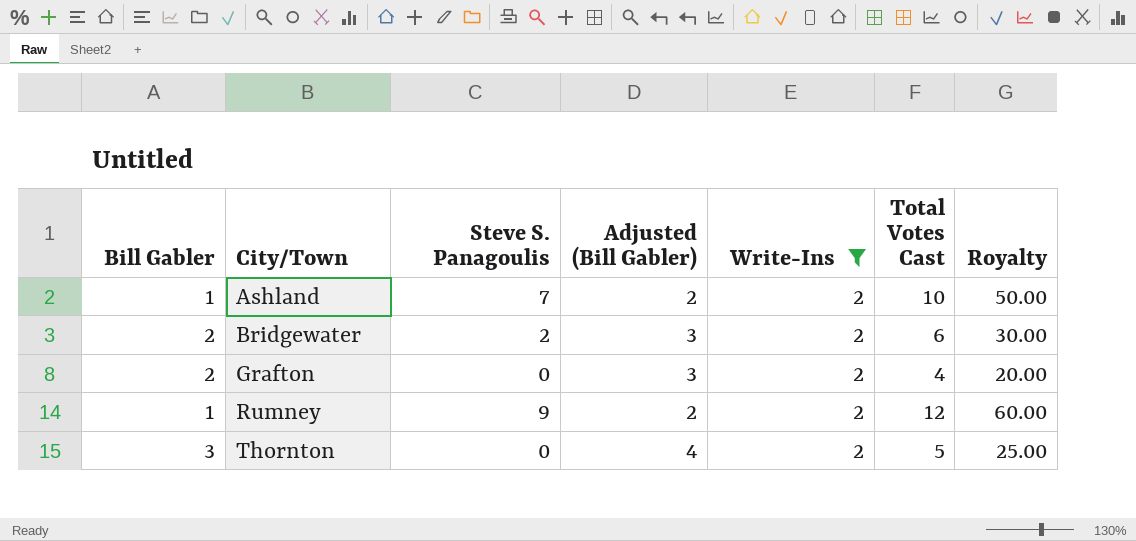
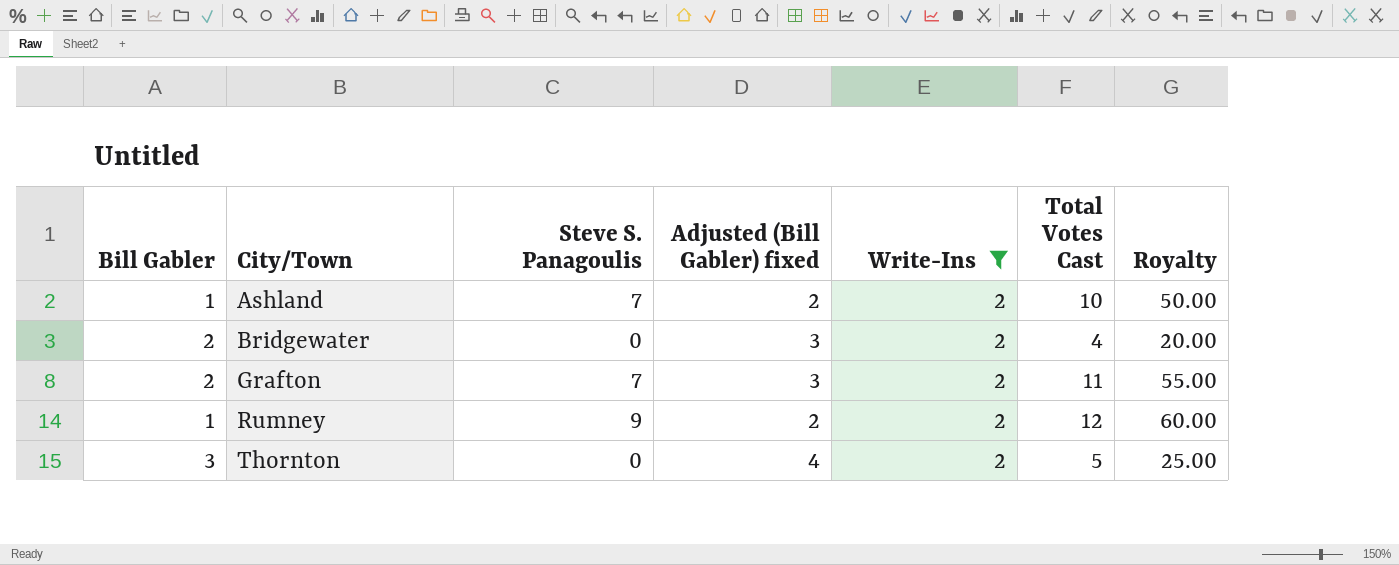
column name: Adjusted (Bill Gabler) -> Adjusted (Bill Gabler) fixed
Bridgewater | Steve S. Panagoulis: 2 -> 0
Bridgewater | Total Votes Cast: 6 -> 4
Bridgewater | Royalty: 30.00 -> 20.00
Grafton | Steve S. Panagoulis: 0 -> 7
Grafton | Total Votes Cast: 4 -> 11
Grafton | Royalty: 20.00 -> 55.00

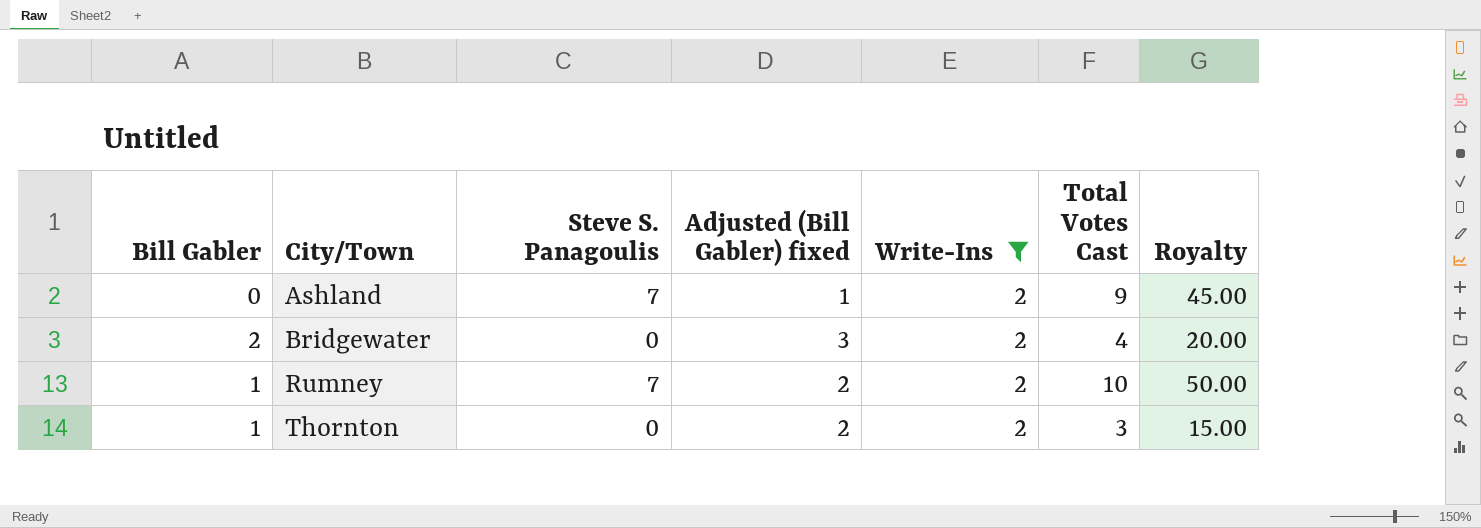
row Grafton: 2 | 7 | 3 | 2 | 11 | 55.00 -> none
Ashland | Bill Gabler: 1 -> 0
Ashland | Adjusted (Bill Gabler) fixed: 2 -> 1
Ashland | Total Votes Cast: 10 -> 9
Ashland | Royalty: 50.00 -> 45.00
Rumney | Steve S. Panagoulis: 9 -> 7
Rumney | Total Votes Cast: 12 -> 10
Rumney | Royalty: 60.00 -> 50.00
Thornton | Bill Gabler: 3 -> 1
Thornton | Adjusted (Bill Gabler) fixed: 4 -> 2
Thornton | Total Votes Cast: 5 -> 3
Thornton | Royalty: 25.00 -> 15.00

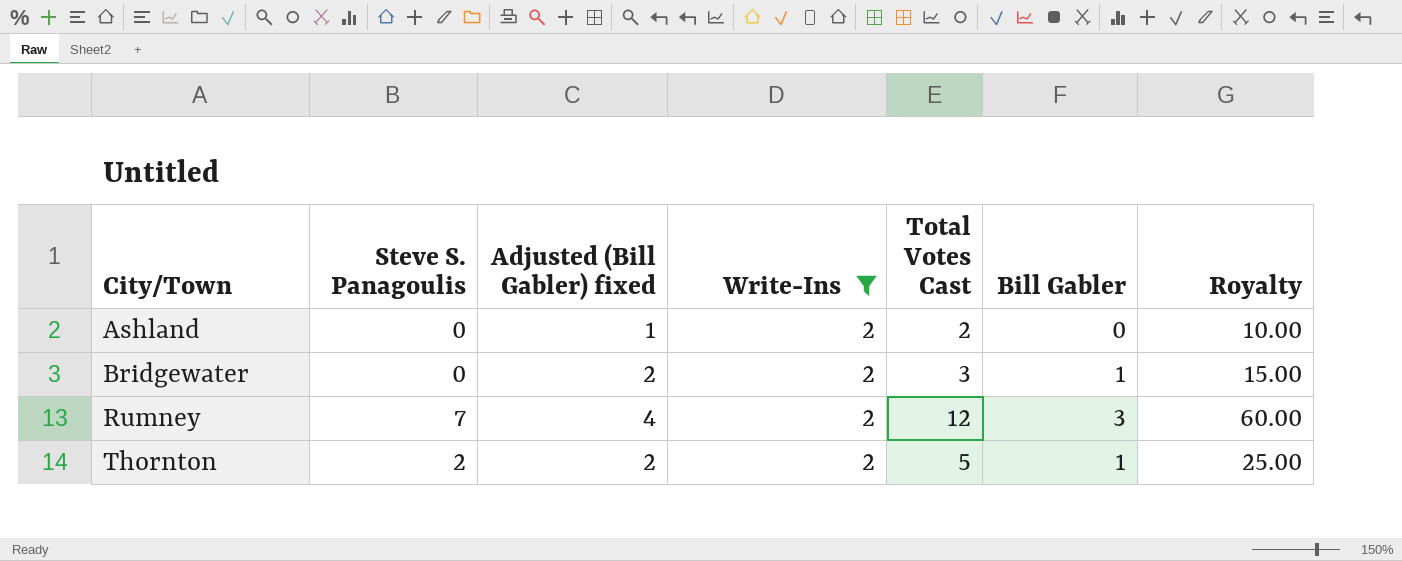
column Bill Gabler | position: 1 -> 6
Ashland | Steve S. Panagoulis: 7 -> 0
Ashland | Total Votes Cast: 9 -> 2
Ashland | Royalty: 45.00 -> 10.00
Bridgewater | Adjusted (Bill Gabler) fixed: 3 -> 2
Bridgewater | Total Votes Cast: 4 -> 3
Bridgewater | Bill Gabler: 2 -> 1
Bridgewater | Royalty: 20.00 -> 15.00
Rumney | Adjusted (Bill Gabler) fixed: 2 -> 4
Rumney | Total Votes Cast: 10 -> 12
Rumney | Bill Gabler: 1 -> 3
Rumney | Royalty: 50.00 -> 60.00
Thornton | Steve S. Panagoulis: 0 -> 2
Thornton | Total Votes Cast: 3 -> 5
Thornton | Royalty: 15.00 -> 25.00

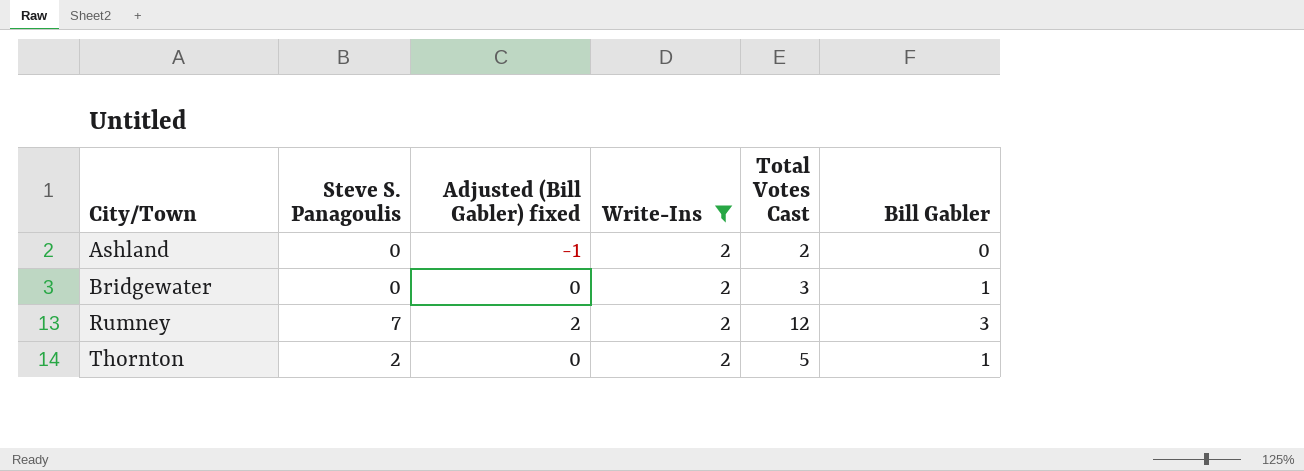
column Royalty | formula: [Total Votes Cast] * 5 -> none
column Adjusted (Bill Gabler) fixed | formula: [Bill Gabler] + 1 -> [Bill Gabler] - 1

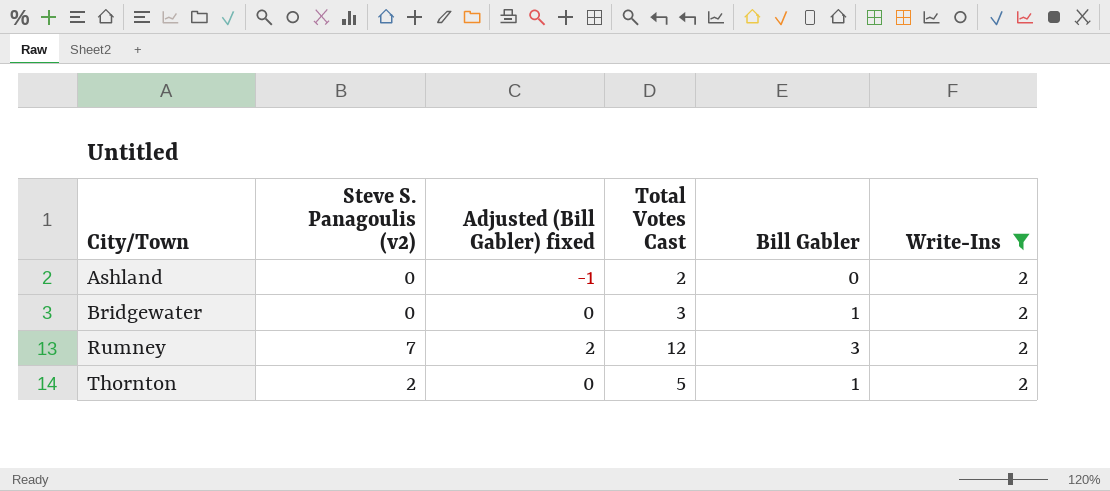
column name: Steve S. Panagoulis -> Steve S. Panagoulis (v2)
column Write-Ins | position: 4 -> 6

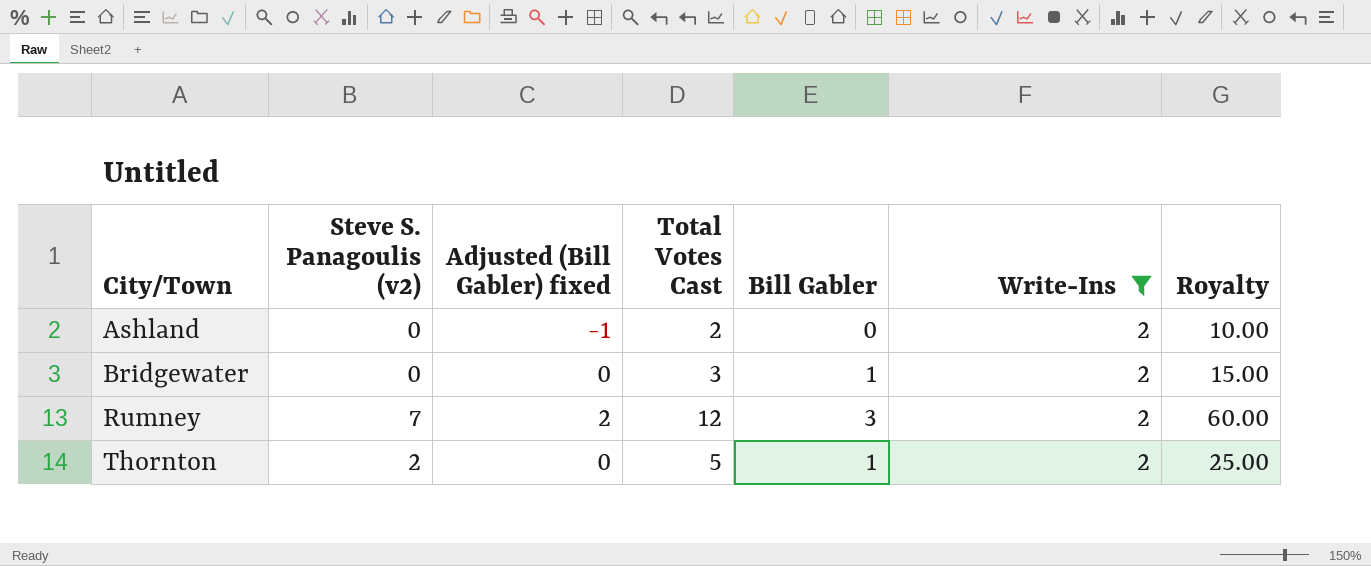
column Royalty | formula: none -> [Total Votes Cast] * 5

